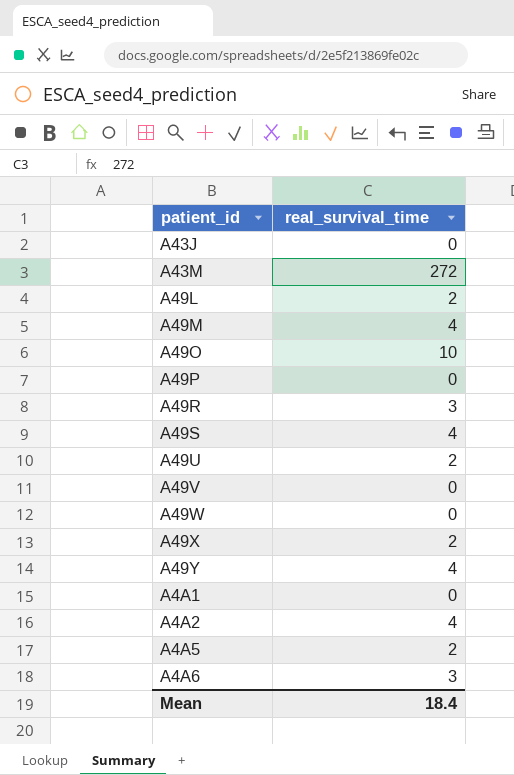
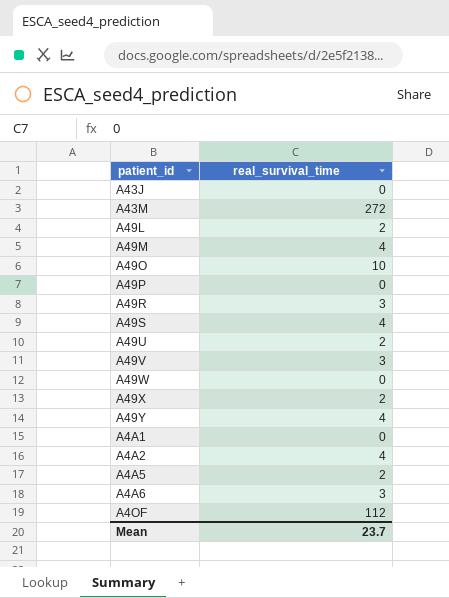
A49V | real_survival_time: 0 -> 3
row A4OF: none -> 112
Mean | real_survival_time: 18.4 -> 23.7

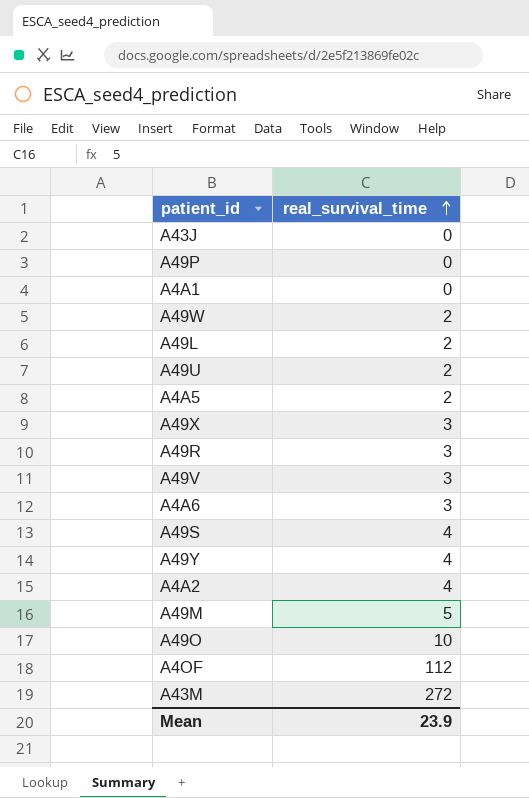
row order: none -> real_survival_time ascending
A49W | real_survival_time: 0 -> 2
A49X | real_survival_time: 2 -> 3
A49M | real_survival_time: 4 -> 5
Mean | real_survival_time: 23.7 -> 23.9

